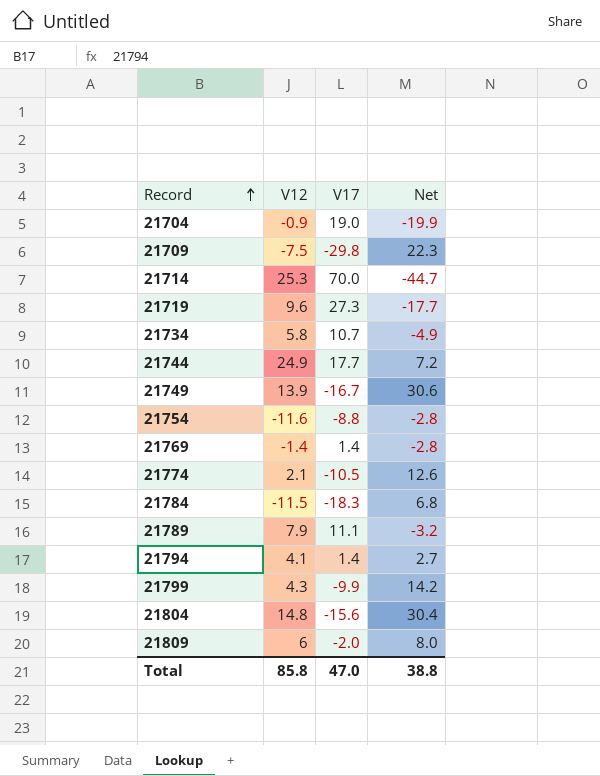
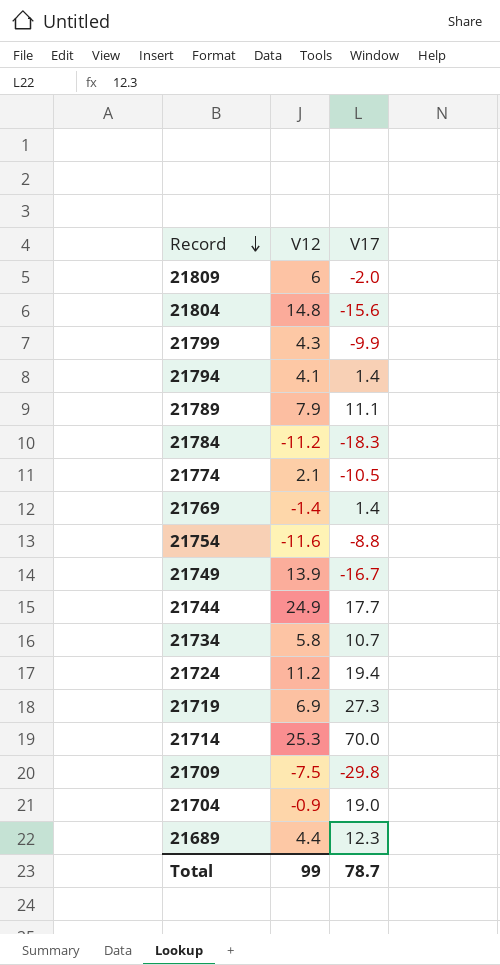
row order: Record ascending -> Record descending
column Net | formula: [V12] - [V17] -> none
21784 | V12: -11.5 -> -11.2
row 21724: none -> 11.2 | 19.4
21719 | V12: 9.6 -> 6.9
row 21689: none -> 4.4 | 12.3
Total | V12: 85.8 -> 99
Total | V17: 47.0 -> 78.7

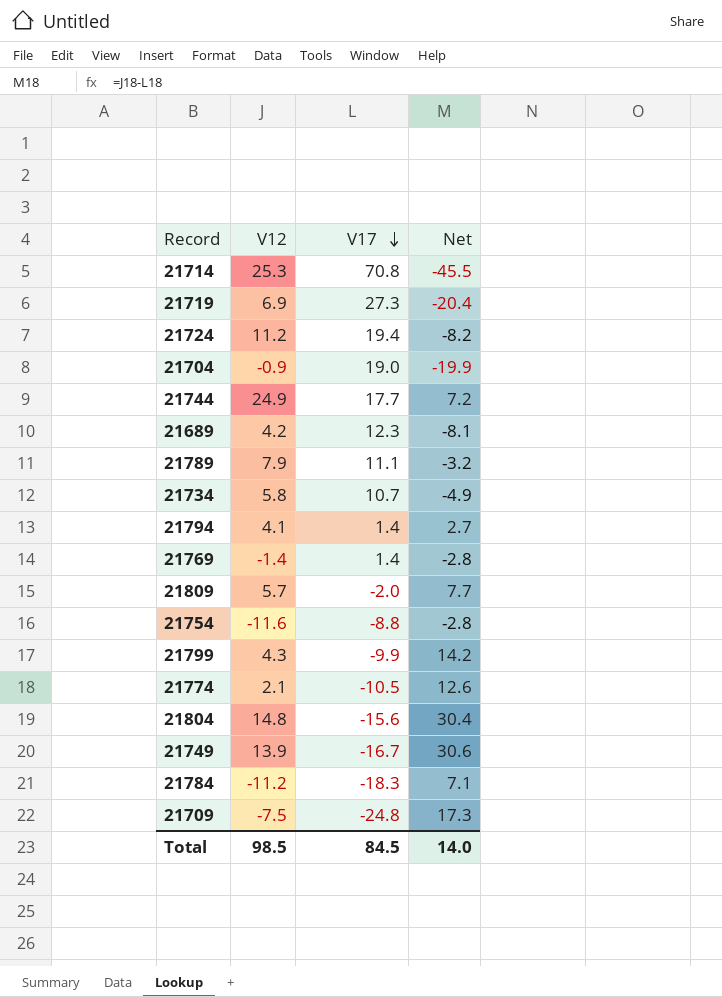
row order: Record descending -> V17 descending
column Net | formula: none -> [V12] - [V17]
21714 | V17: 70.0 -> 70.8
21689 | V12: 4.4 -> 4.2
21809 | V12: 6 -> 5.7
21709 | V17: -29.8 -> -24.8
Total | V12: 99 -> 98.5
Total | V17: 78.7 -> 84.5

